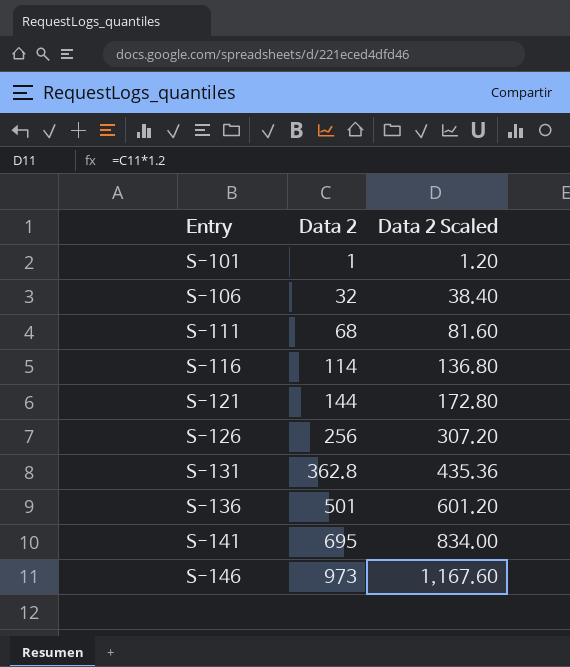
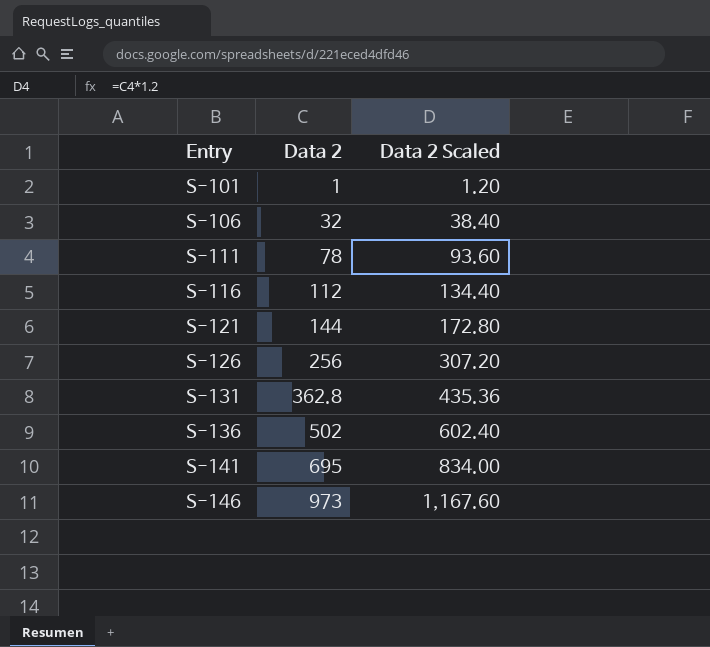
S-111 | Data 2: 68 -> 78
S-111 | Data 2 Scaled: 81.60 -> 93.60
S-116 | Data 2: 114 -> 112
S-116 | Data 2 Scaled: 136.80 -> 134.40
S-136 | Data 2: 501 -> 502
S-136 | Data 2 Scaled: 601.20 -> 602.40

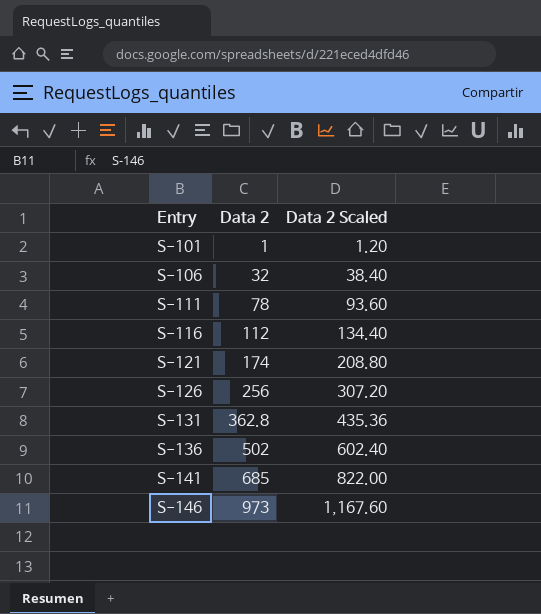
S-121 | Data 2: 144 -> 174
S-121 | Data 2 Scaled: 172.80 -> 208.80
S-141 | Data 2: 695 -> 685
S-141 | Data 2 Scaled: 834.00 -> 822.00

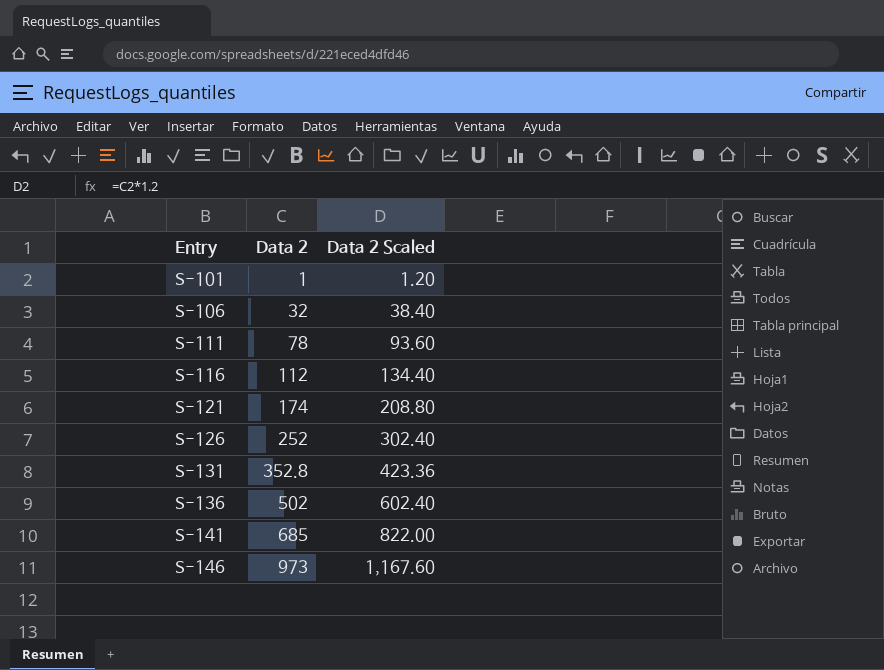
S-126 | Data 2: 256 -> 252
S-126 | Data 2 Scaled: 307.20 -> 302.40
S-131 | Data 2: 362.8 -> 352.8
S-131 | Data 2 Scaled: 435.36 -> 423.36

